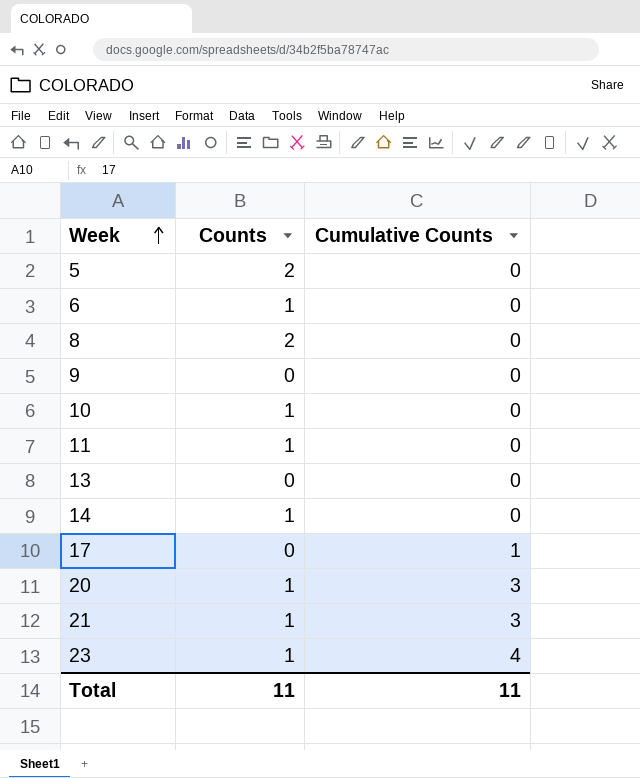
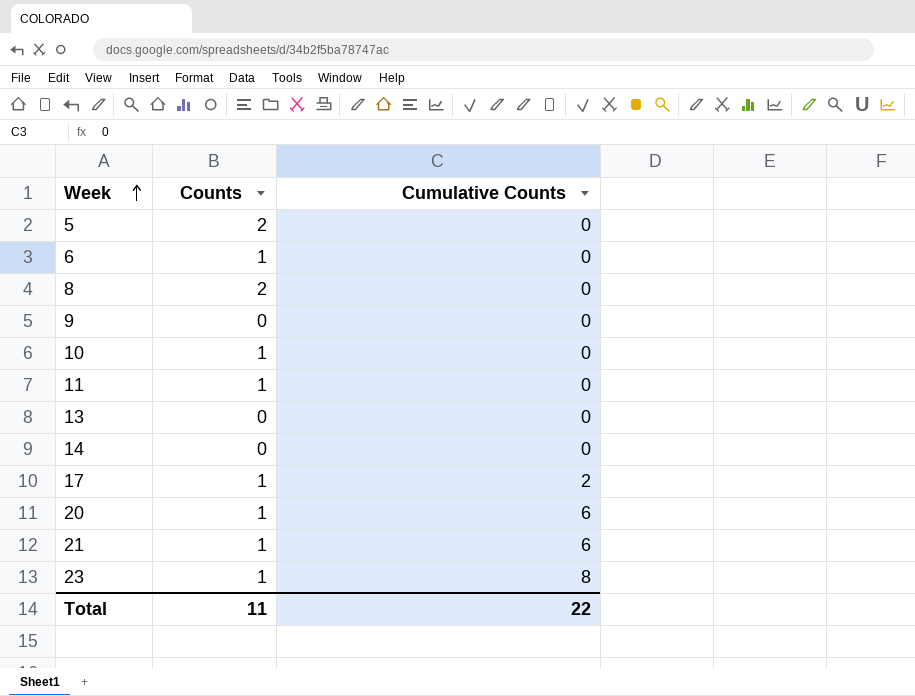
14 | Counts: 1 -> 0
17 | Counts: 0 -> 1
17 | Cumulative Counts: 1 -> 2
20 | Cumulative Counts: 3 -> 6
21 | Cumulative Counts: 3 -> 6
23 | Cumulative Counts: 4 -> 8
Total | Cumulative Counts: 11 -> 22

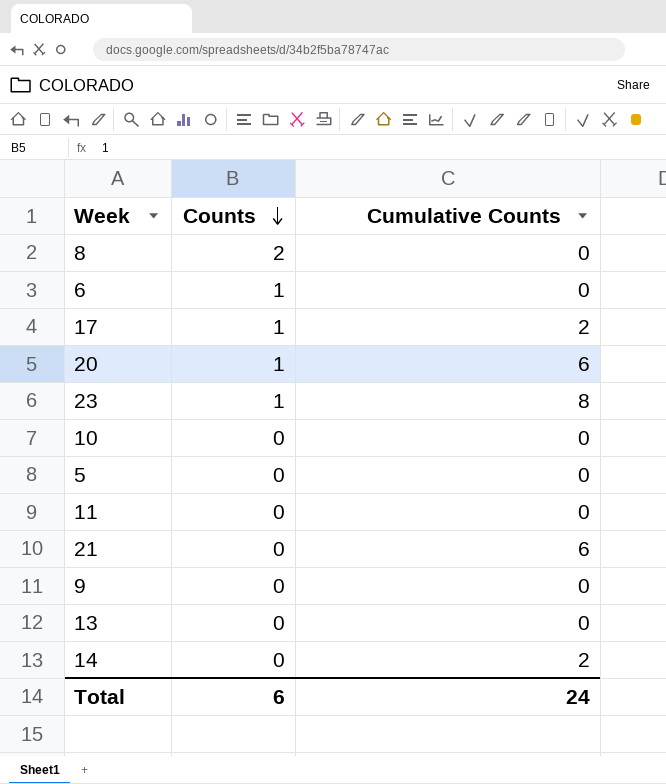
row order: Week ascending -> Counts descending
10 | Counts: 1 -> 0
5 | Counts: 2 -> 0
11 | Counts: 1 -> 0
21 | Counts: 1 -> 0
14 | Cumulative Counts: 0 -> 2
Total | Counts: 11 -> 6
Total | Cumulative Counts: 22 -> 24

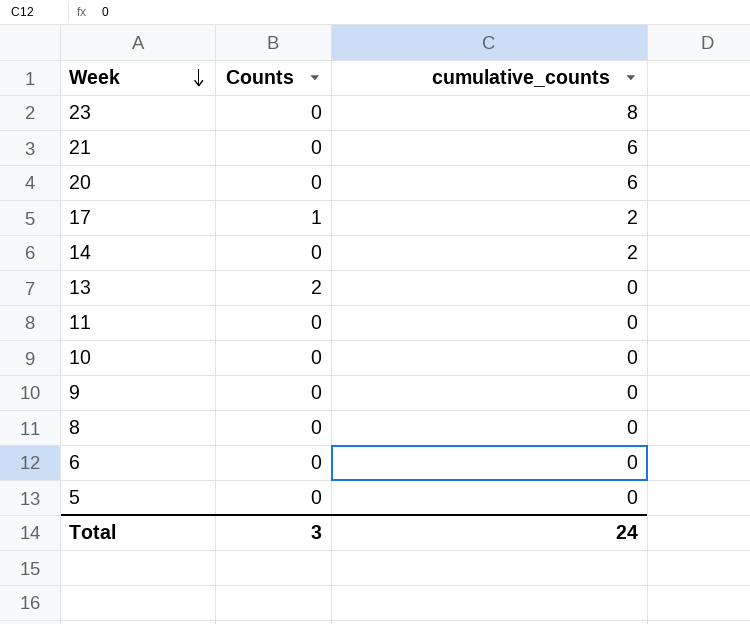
row order: Counts descending -> Week descending
column name: Cumulative Counts -> cumulative_counts
23 | Counts: 1 -> 0
20 | Counts: 1 -> 0
13 | Counts: 0 -> 2
8 | Counts: 2 -> 0
6 | Counts: 1 -> 0
Total | Counts: 6 -> 3

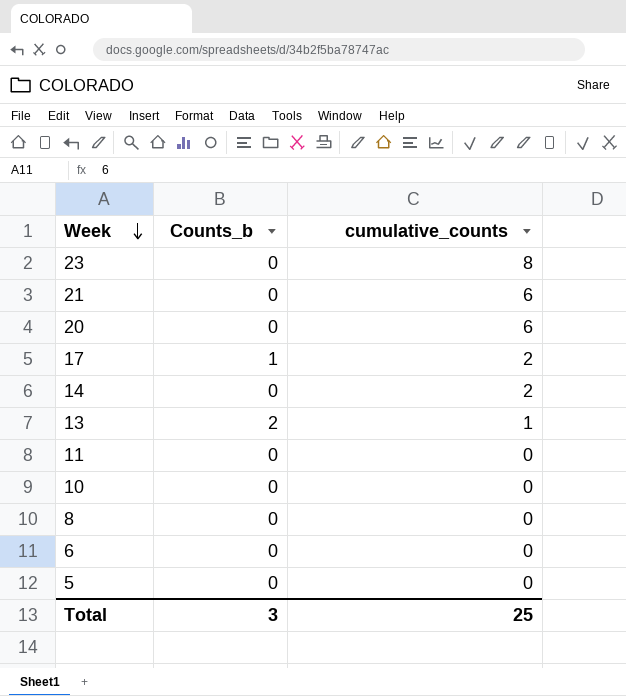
column name: Counts -> Counts_b
row 9: 0 | 0 -> none
13 | cumulative_counts: 0 -> 1
Total | cumulative_counts: 24 -> 25

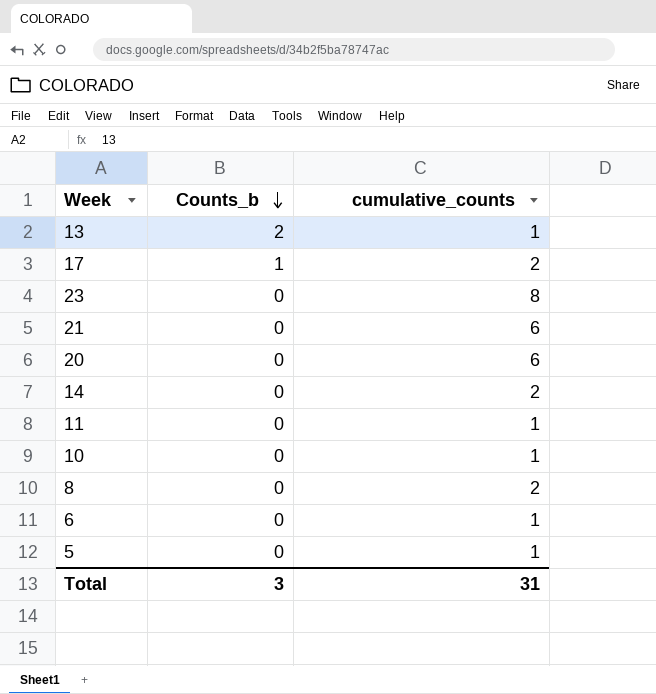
row order: Week descending -> Counts_b descending
11 | cumulative_counts: 0 -> 1
10 | cumulative_counts: 0 -> 1
8 | cumulative_counts: 0 -> 2
6 | cumulative_counts: 0 -> 1
5 | cumulative_counts: 0 -> 1
Total | cumulative_counts: 25 -> 31

